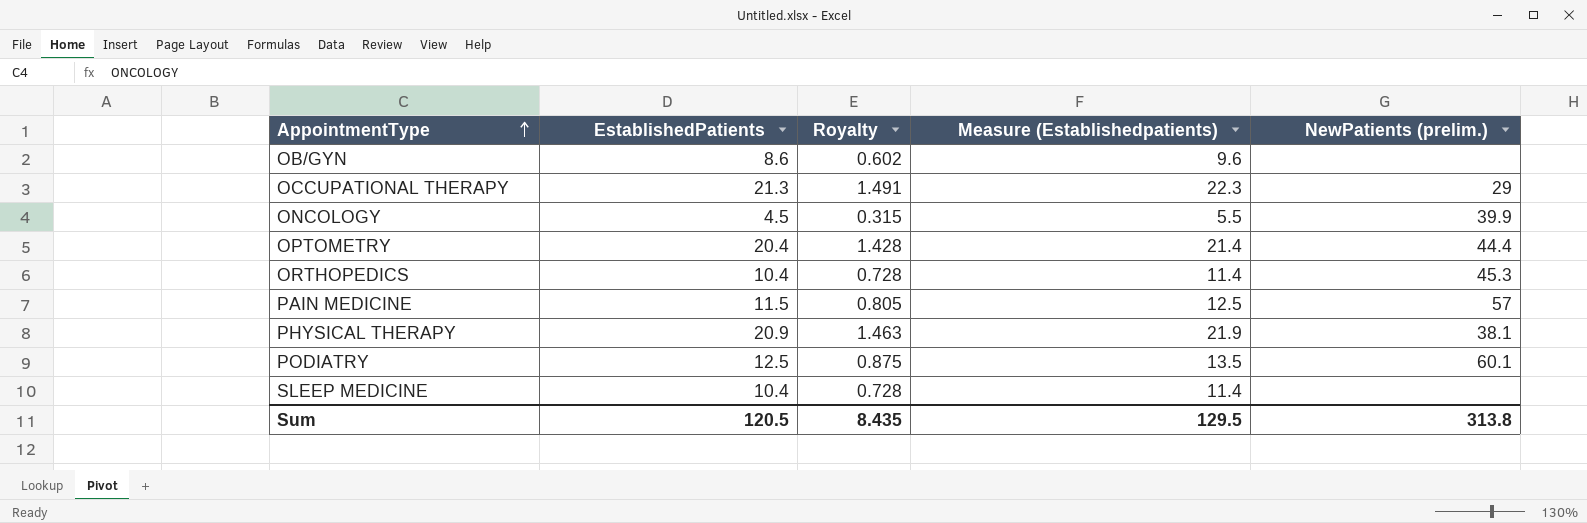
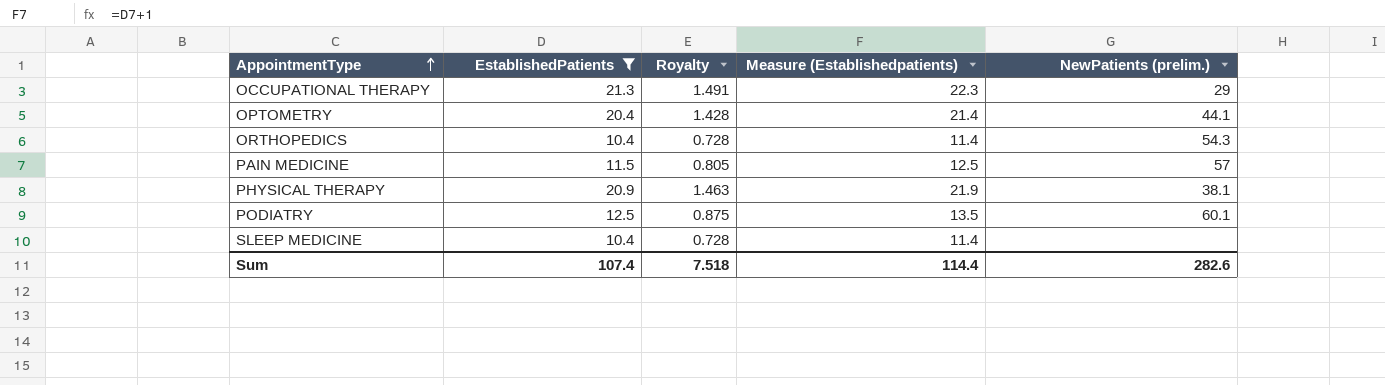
filter: none -> EstablishedPatients >= 10.4
OPTOMETRY | NewPatients (prelim.): 44.4 -> 44.1
ORTHOPEDICS | NewPatients (prelim.): 45.3 -> 54.3
Sum | EstablishedPatients: 120.5 -> 107.4
Sum | Royalty: 8.435 -> 7.518
Sum | Measure (Establishedpatients): 129.5 -> 114.4
Sum | NewPatients (prelim.): 313.8 -> 282.6

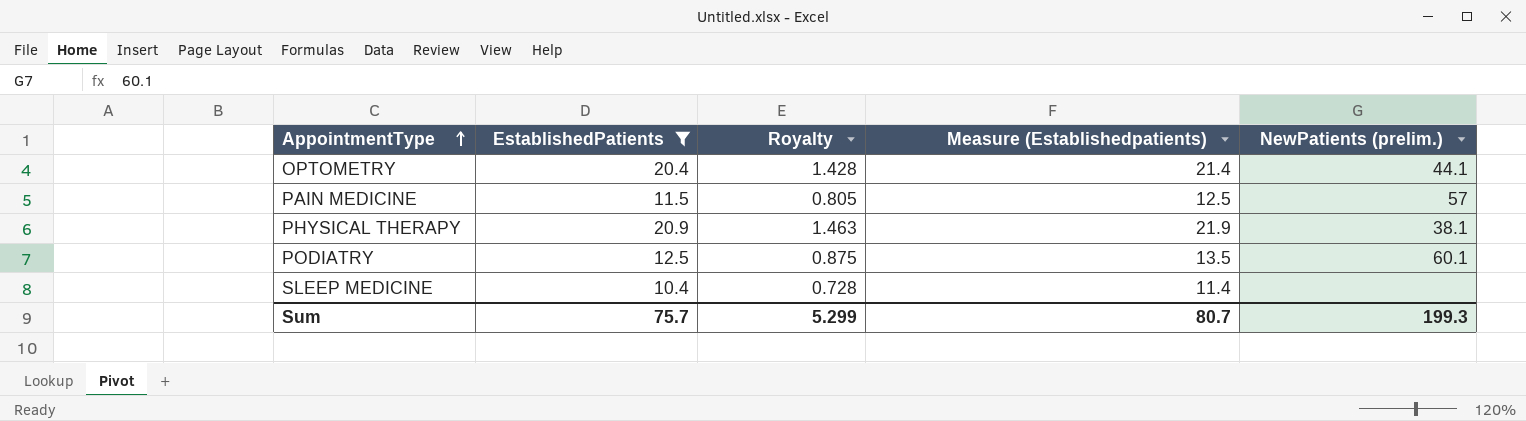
row OCCUPATIONAL THERAPY: 21.3 | 1.491 | 22.3 | 29 -> none
row ORTHOPEDICS: 10.4 | 0.728 | 11.4 | 54.3 -> none
Sum | EstablishedPatients: 107.4 -> 75.7
Sum | Royalty: 7.518 -> 5.299
Sum | Measure (Establishedpatients): 114.4 -> 80.7
Sum | NewPatients (prelim.): 282.6 -> 199.3

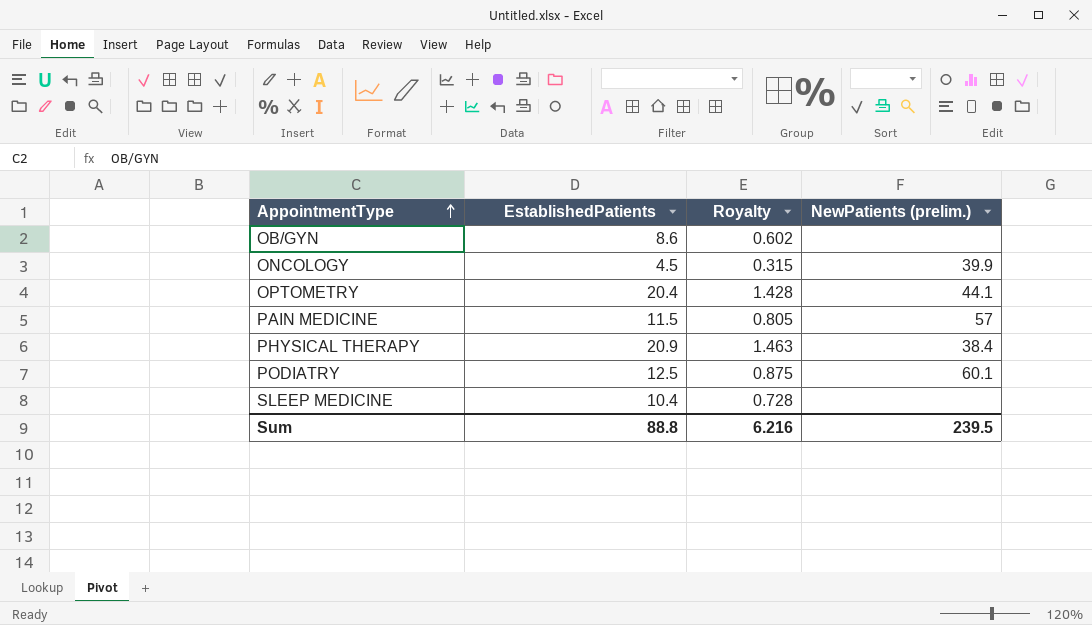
filter: EstablishedPatients >= 10.4 -> none
column Measure (Establishedpatients) | formula: [EstablishedPatients] + 1 -> none
PHYSICAL THERAPY | NewPatients (prelim.): 38.1 -> 38.4
Sum | EstablishedPatients: 75.7 -> 88.8
Sum | Royalty: 5.299 -> 6.216
Sum | NewPatients (prelim.): 199.3 -> 239.5

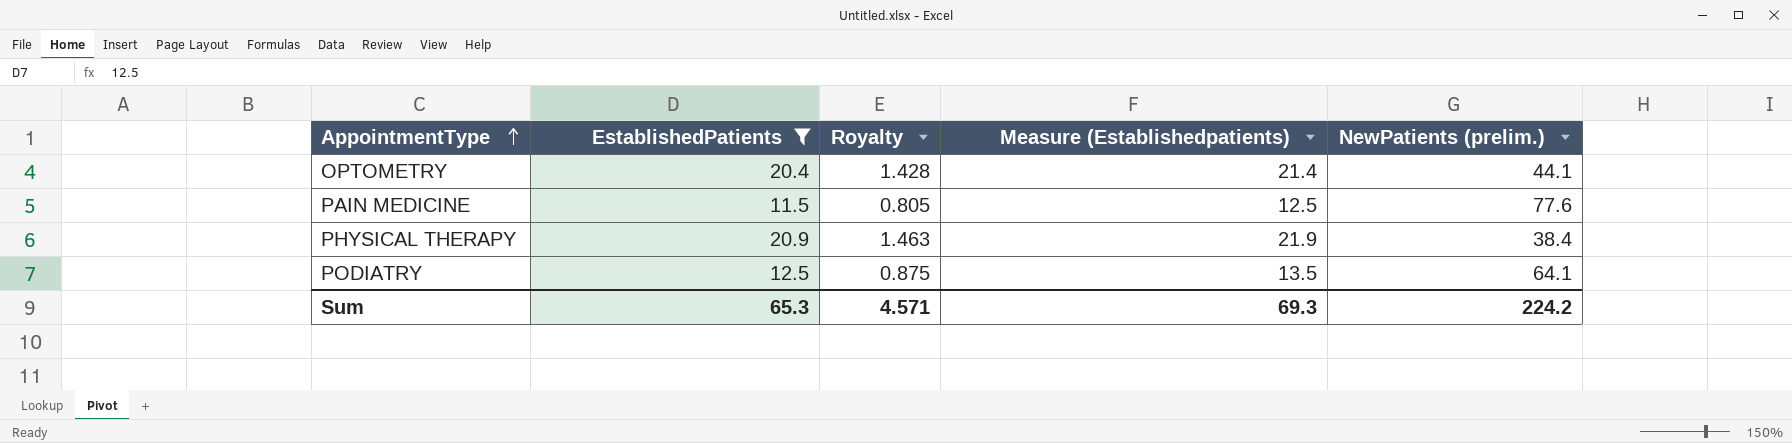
filter: none -> EstablishedPatients >= 11.5
column Measure (Establishedpatients) | formula: none -> [EstablishedPatients] + 1
PAIN MEDICINE | NewPatients (prelim.): 57 -> 77.6
PODIATRY | NewPatients (prelim.): 60.1 -> 64.1
Sum | EstablishedPatients: 88.8 -> 65.3
Sum | Royalty: 6.216 -> 4.571
Sum | NewPatients (prelim.): 239.5 -> 224.2

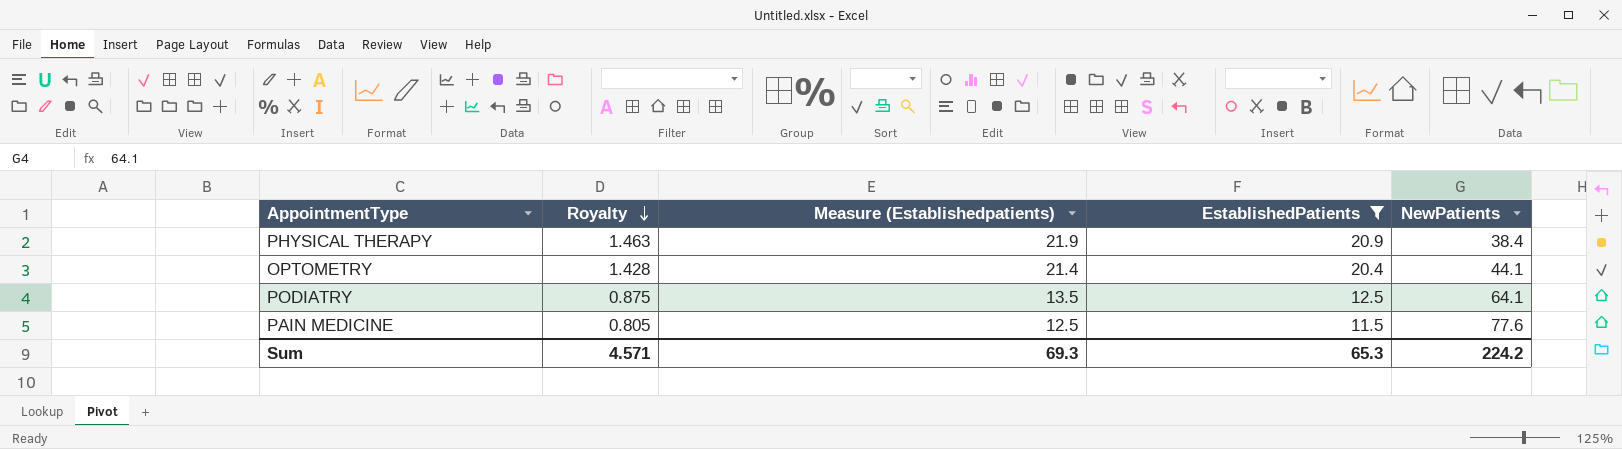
row order: AppointmentType ascending -> Royalty descending
column EstablishedPatients | position: 2 -> 4
column name: NewPatients (prelim.) -> NewPatients

